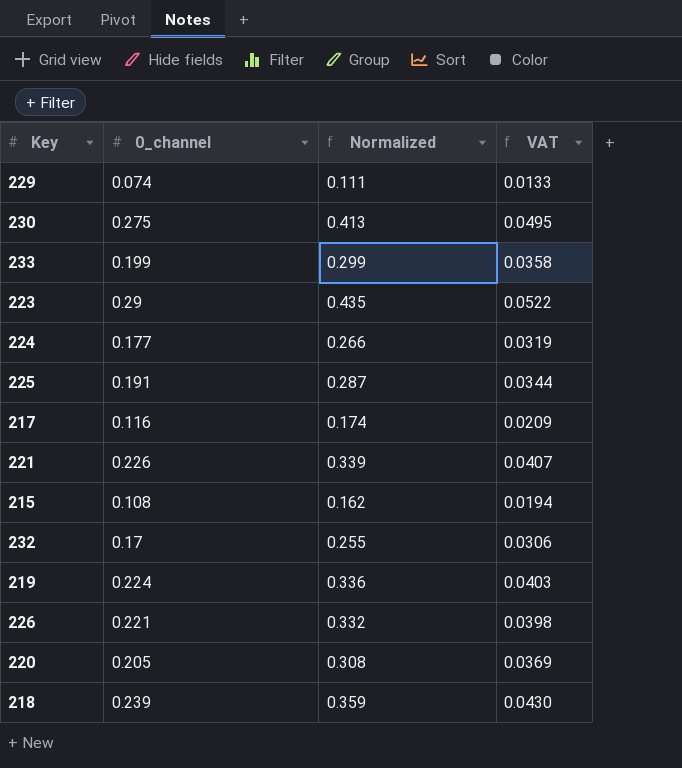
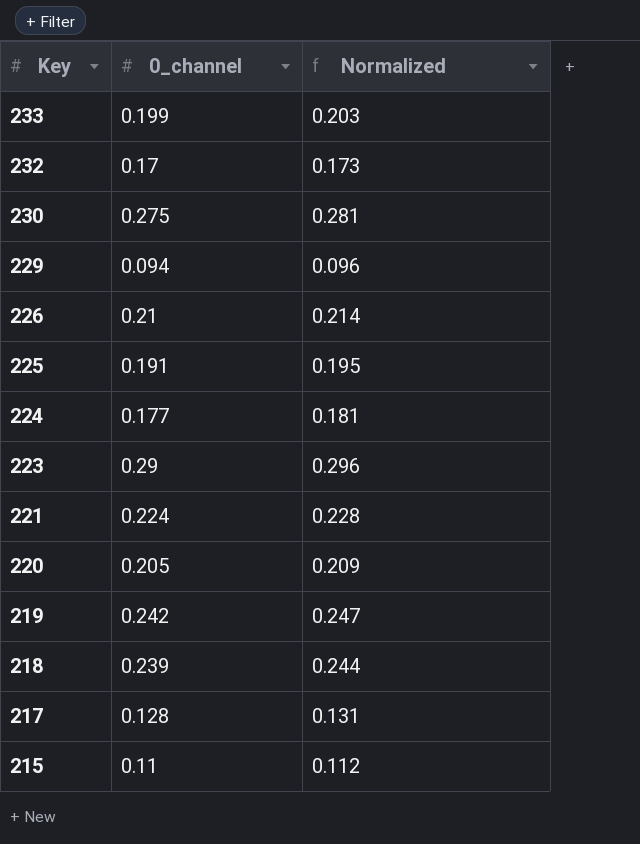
row order: none -> Key descending
column VAT | formula: [0_channel] * 0.18 -> none
column Normalized | formula: [0_channel] * 1.5 -> [0_channel] * 1.02
229 | 0_channel: 0.074 -> 0.094
226 | 0_channel: 0.221 -> 0.21
221 | 0_channel: 0.226 -> 0.224
219 | 0_channel: 0.224 -> 0.242
217 | 0_channel: 0.116 -> 0.128
215 | 0_channel: 0.108 -> 0.11

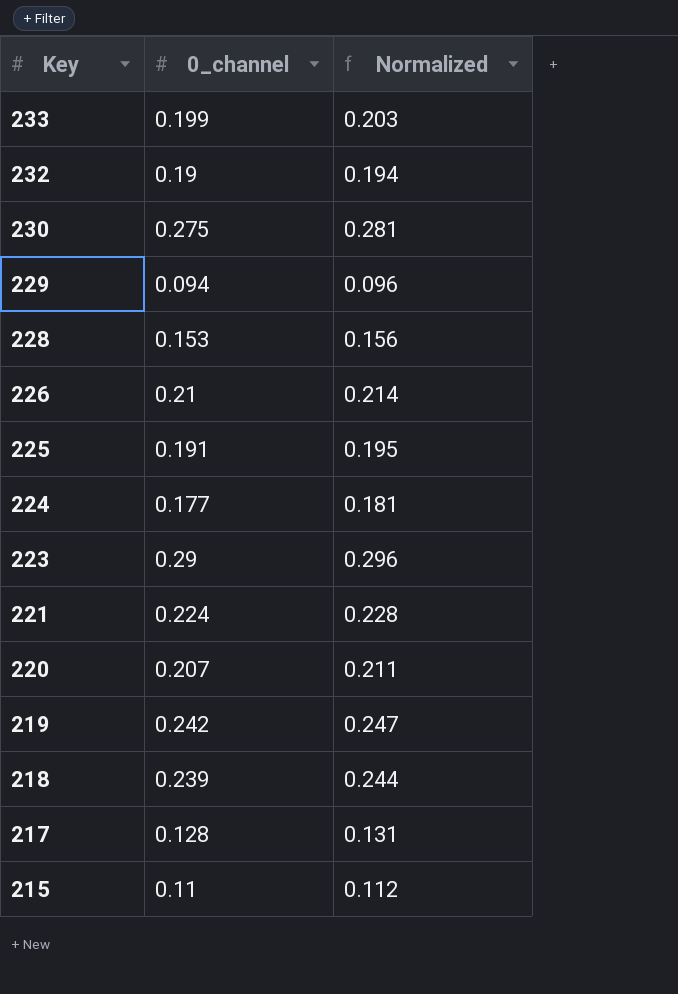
232 | 0_channel: 0.17 -> 0.19
232 | Normalized: 0.173 -> 0.194
row 228: none -> 0.153 | 0.156
220 | 0_channel: 0.205 -> 0.207
220 | Normalized: 0.209 -> 0.211

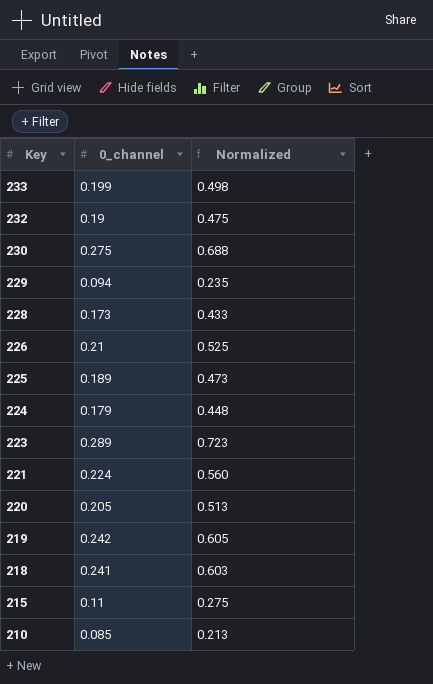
column Normalized | formula: [0_channel] * 1.02 -> [0_channel] * 2.5
row 217: 0.128 | 0.131 -> none
228 | 0_channel: 0.153 -> 0.173
225 | 0_channel: 0.191 -> 0.189
224 | 0_channel: 0.177 -> 0.179
223 | 0_channel: 0.29 -> 0.289
220 | 0_channel: 0.207 -> 0.205
218 | 0_channel: 0.239 -> 0.241
row 210: none -> 0.085 | 0.213

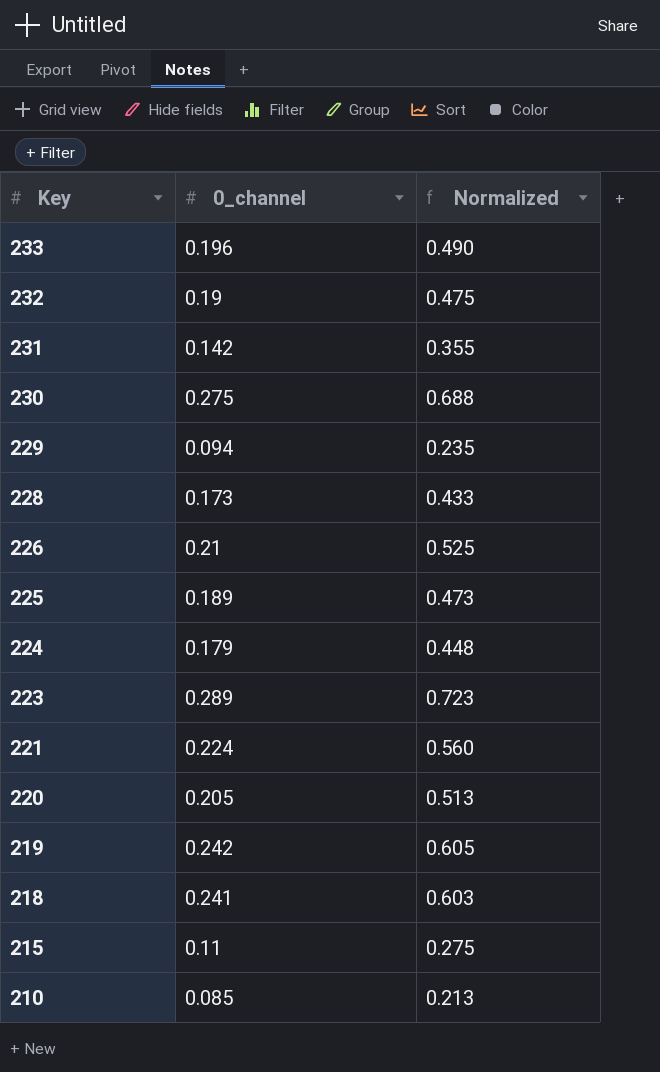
233 | 0_channel: 0.199 -> 0.196
233 | Normalized: 0.498 -> 0.490
row 231: none -> 0.142 | 0.355

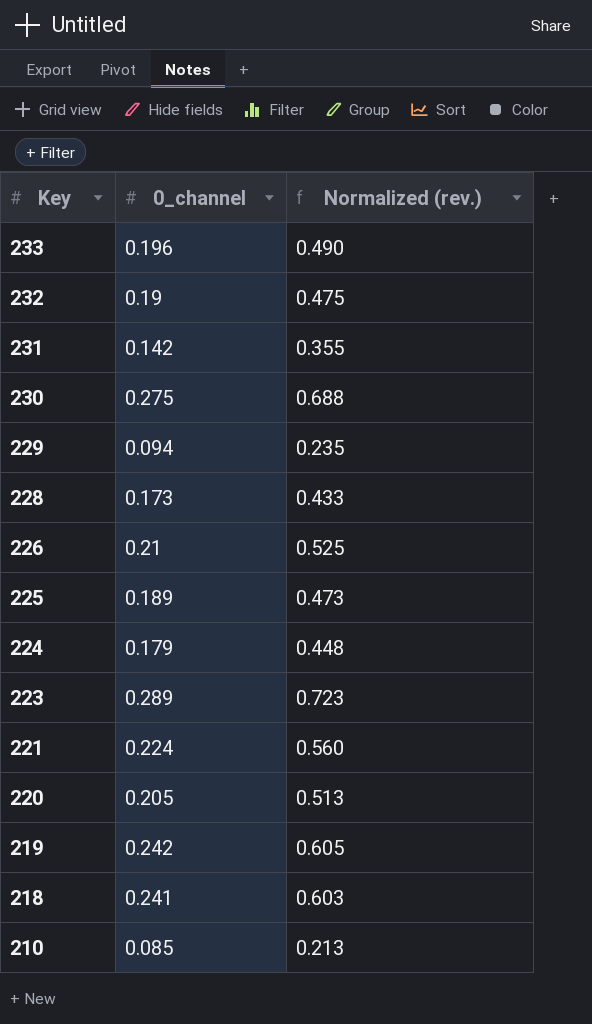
column name: Normalized -> Normalized (rev.)
row 215: 0.11 | 0.275 -> none

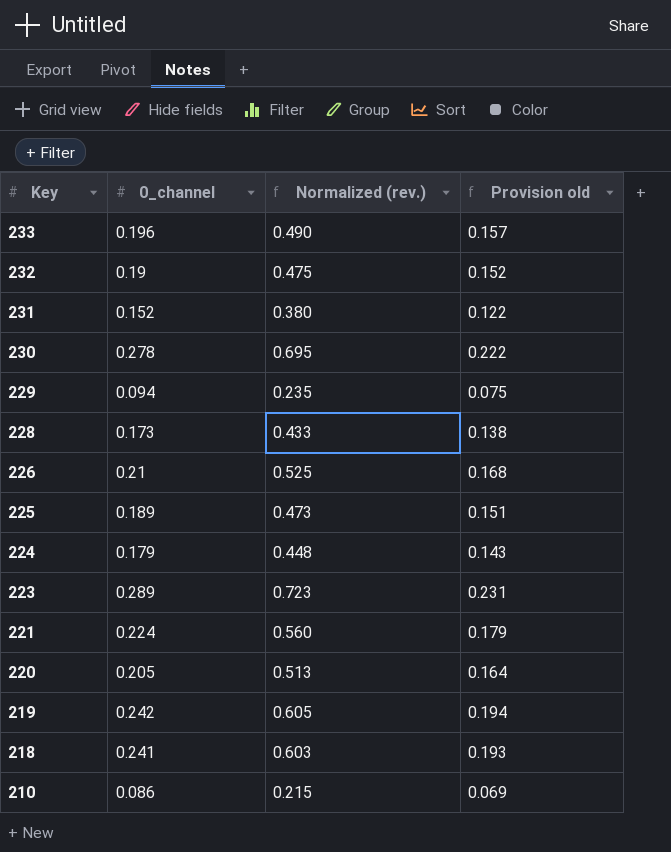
column Provision old | formula: none -> [0_channel] * 0.8
231 | 0_channel: 0.142 -> 0.152
231 | Normalized (rev.): 0.355 -> 0.380
230 | 0_channel: 0.275 -> 0.278
230 | Normalized (rev.): 0.688 -> 0.695
210 | 0_channel: 0.085 -> 0.086
210 | Normalized (rev.): 0.213 -> 0.215

